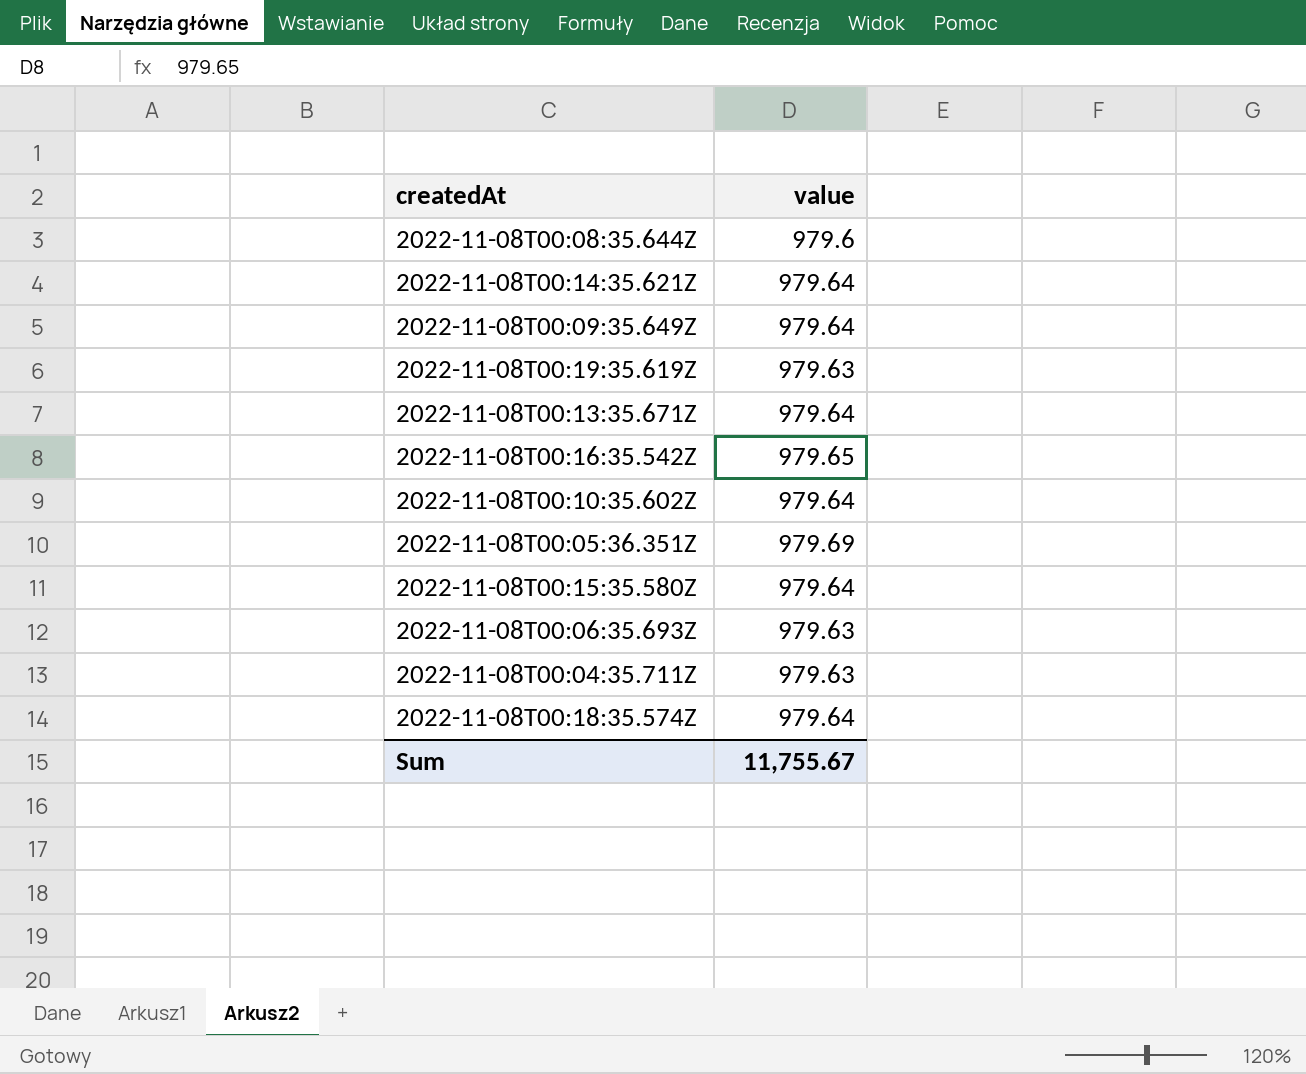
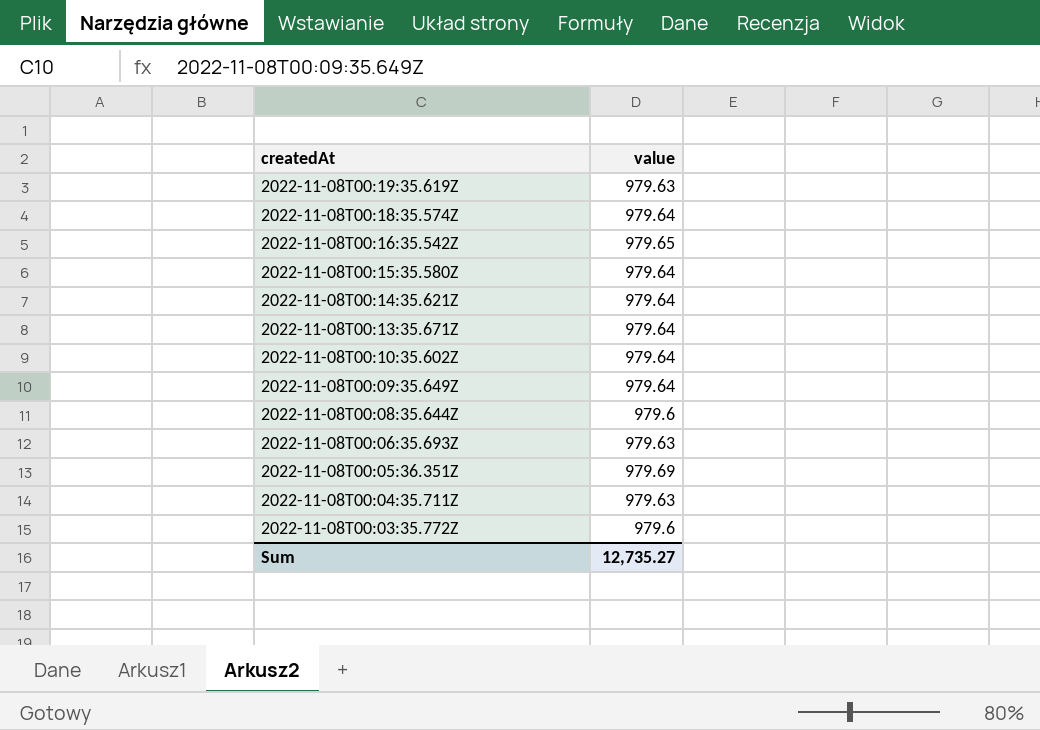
row order: none -> createdAt descending
row 2022-11-08T00:03:35.772Z: none -> 979.6
Sum | value: 11,755.67 -> 12,735.27

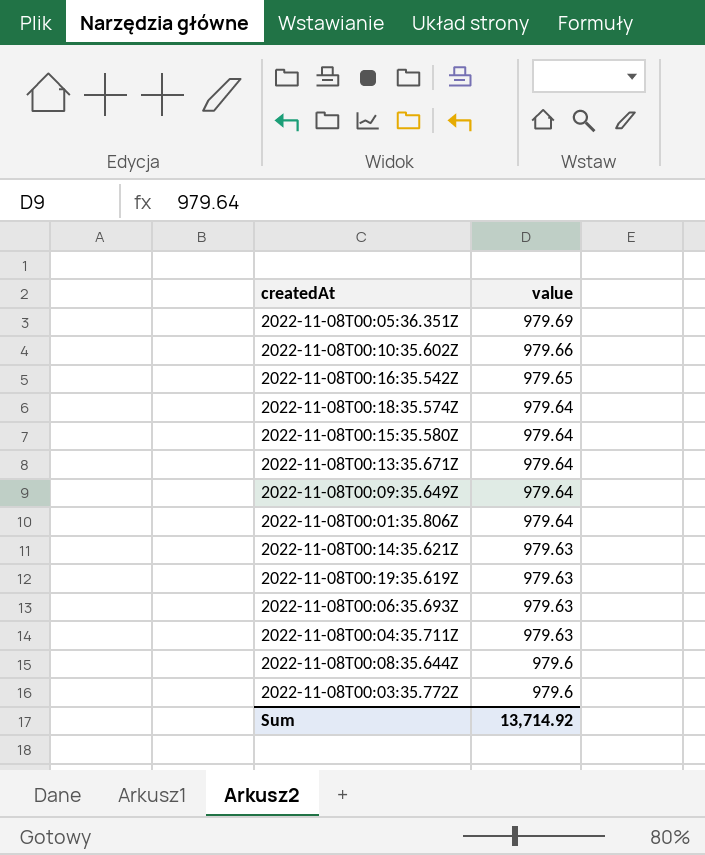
row order: createdAt descending -> value descending
2022-11-08T00:10:35.602Z | value: 979.64 -> 979.66
row 2022-11-08T00:01:35.806Z: none -> 979.64
2022-11-08T00:14:35.621Z | value: 979.64 -> 979.63
Sum | value: 12,735.27 -> 13,714.92

